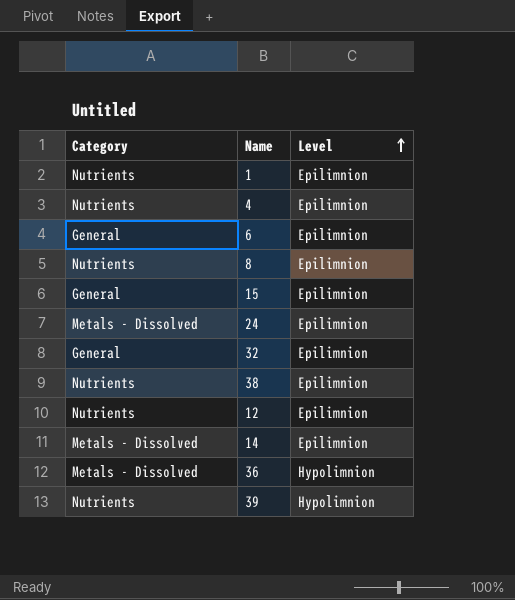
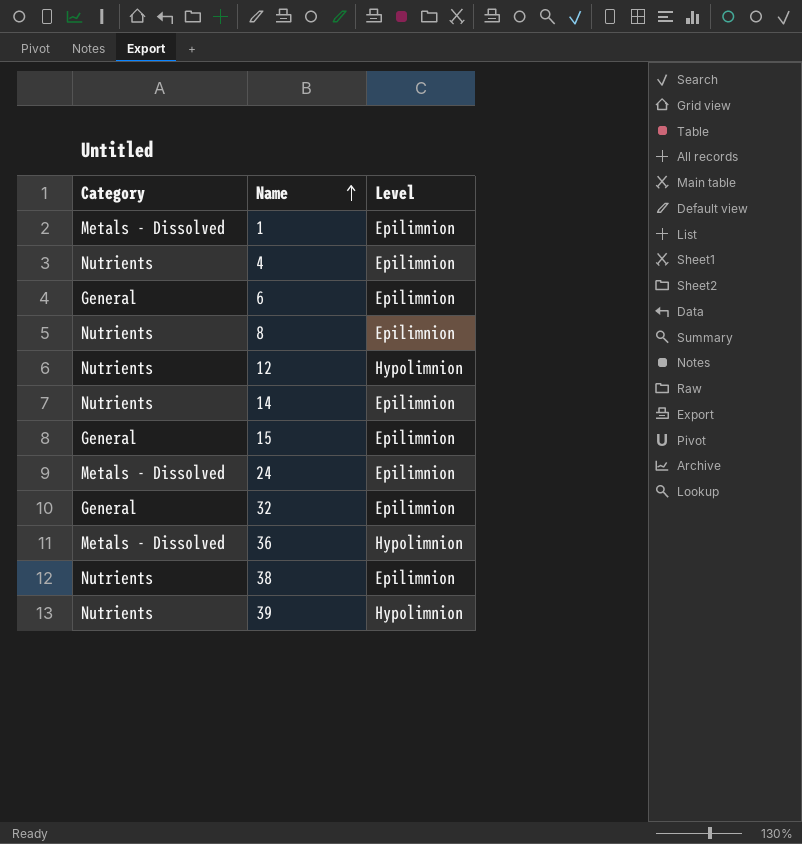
row order: Level ascending -> Name ascending
1 | Category: Nutrients -> Metals - Dissolved
12 | Level: Epilimnion -> Hypolimnion
14 | Category: Metals - Dissolved -> Nutrients

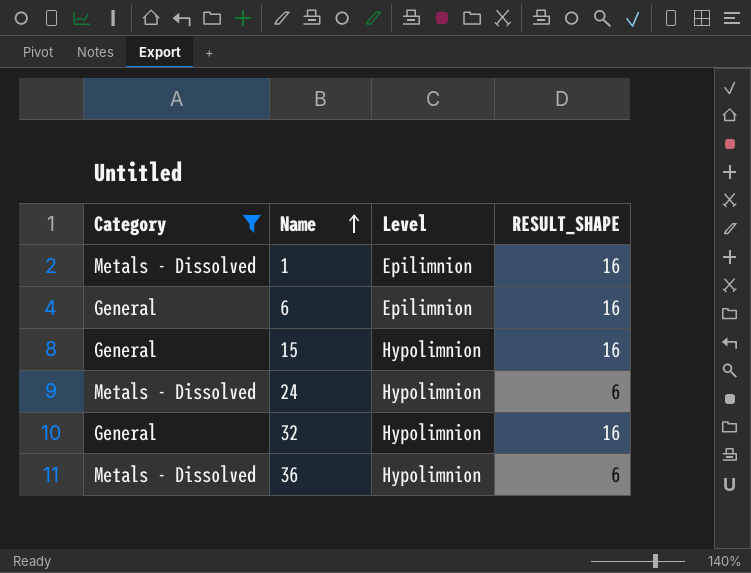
filter: none -> Category != Nutrients
column RESULT_SHAPE | position: none -> 4
15 | Level: Epilimnion -> Hypolimnion
24 | Level: Epilimnion -> Hypolimnion
32 | Level: Epilimnion -> Hypolimnion

